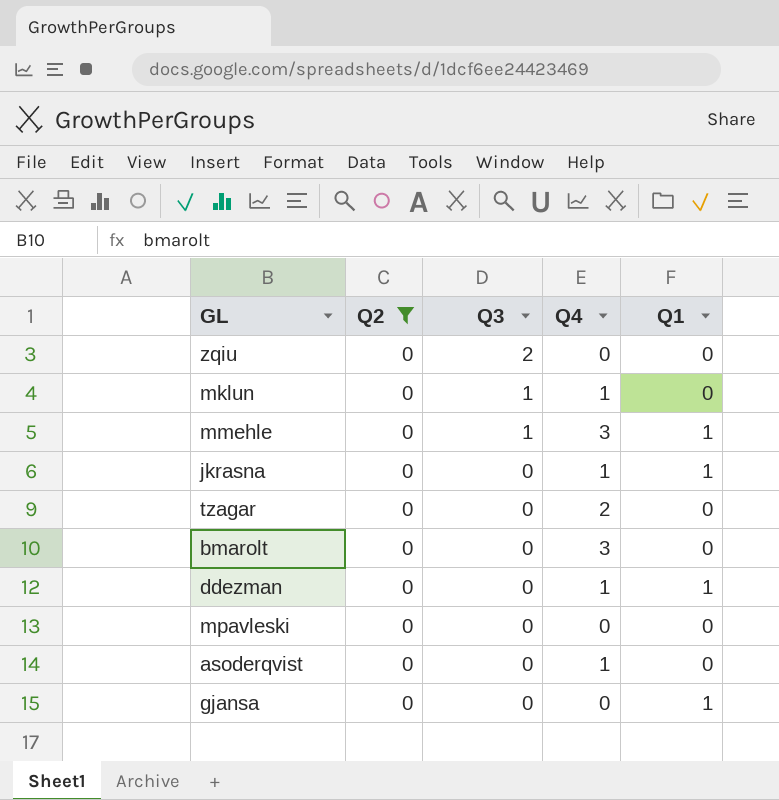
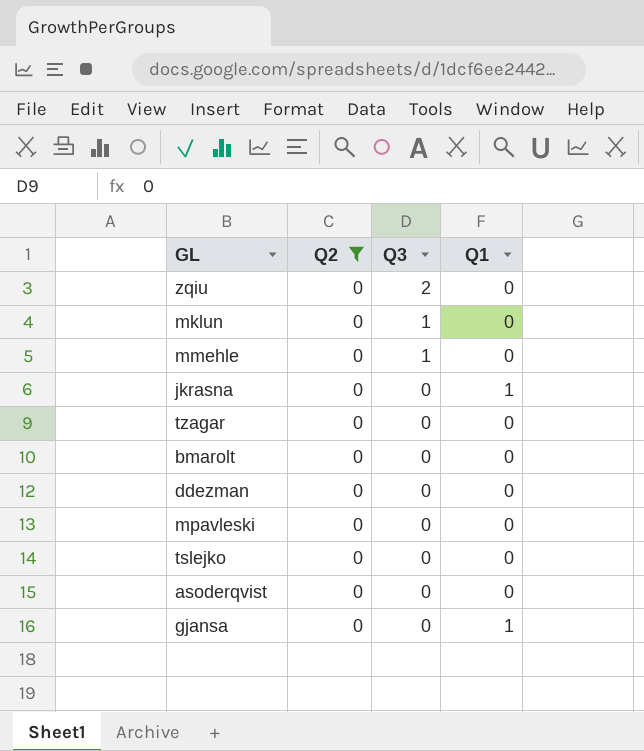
column Q4 | position: 4 -> none
mmehle | Q1: 1 -> 0
ddezman | Q1: 1 -> 0
row tslejko: none -> 0 | 0 | 0

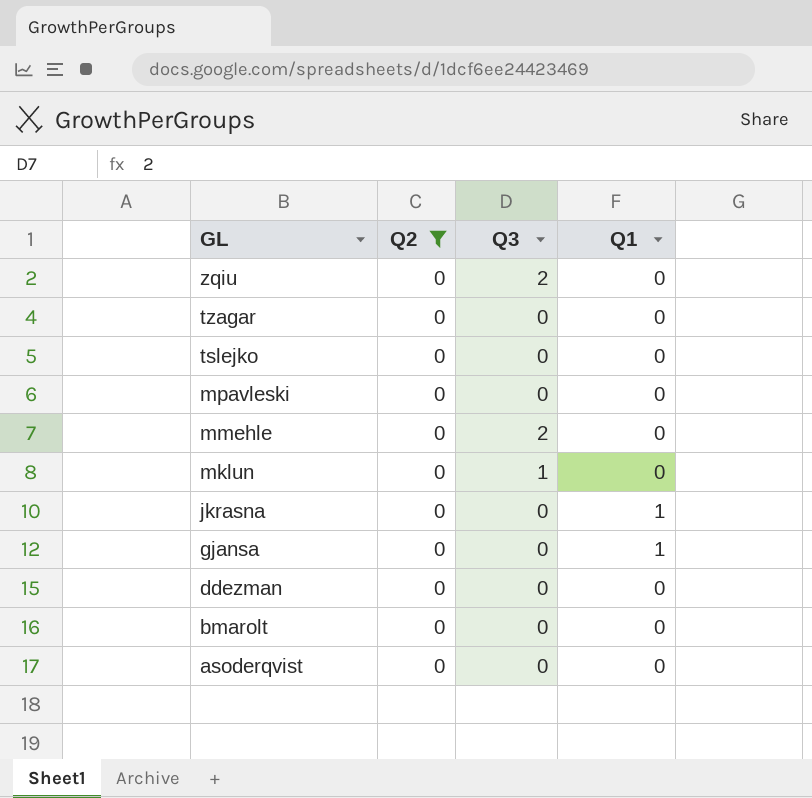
row order: Q3 descending -> GL descending
mmehle | Q3: 1 -> 2

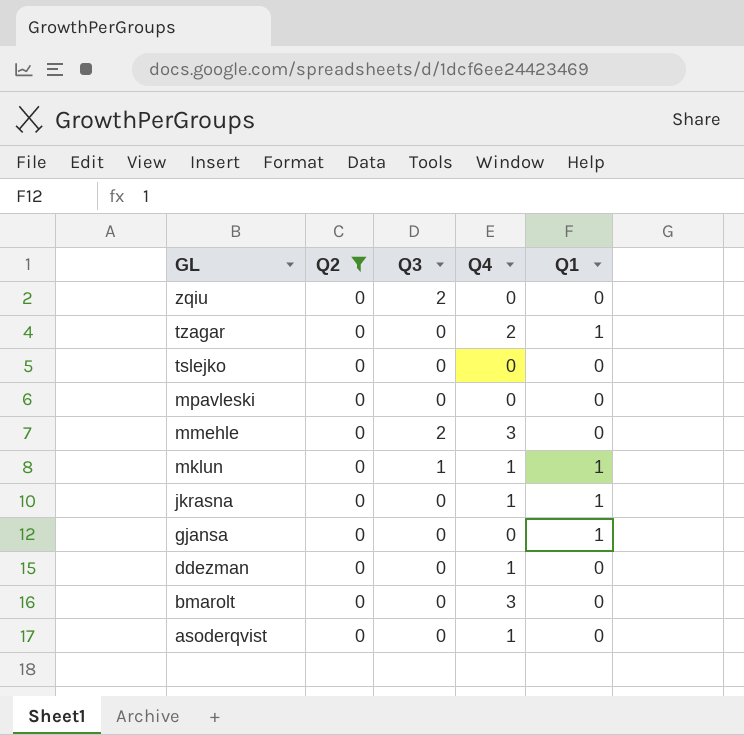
column Q4 | position: none -> 4
tzagar | Q1: 0 -> 1
mklun | Q1: 0 -> 1

